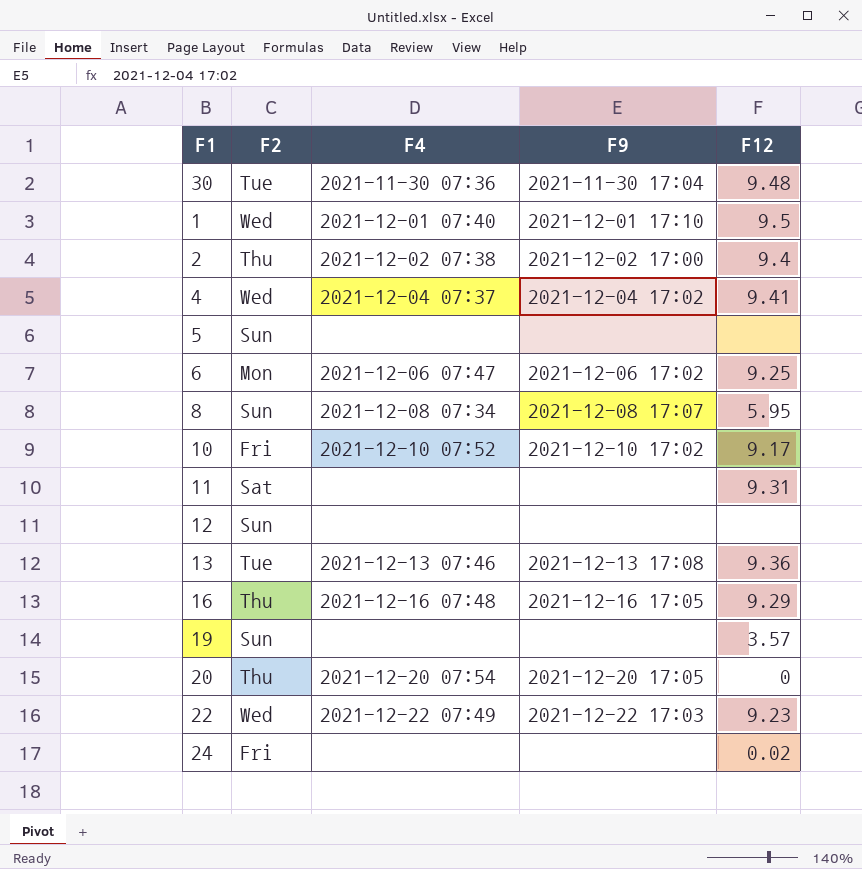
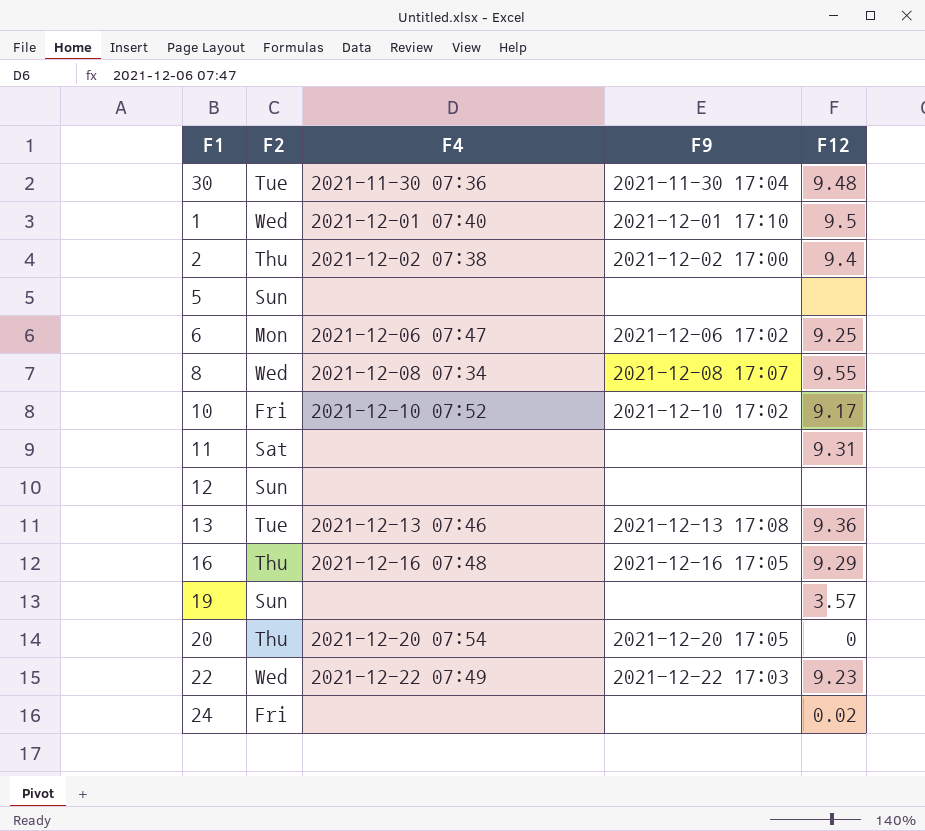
row 4: Wed | 2021-12-04 07:37 | 2021-12-04 17:02 | 9.41 -> none
8 | F2: Sun -> Wed
8 | F12: 5.95 -> 9.55

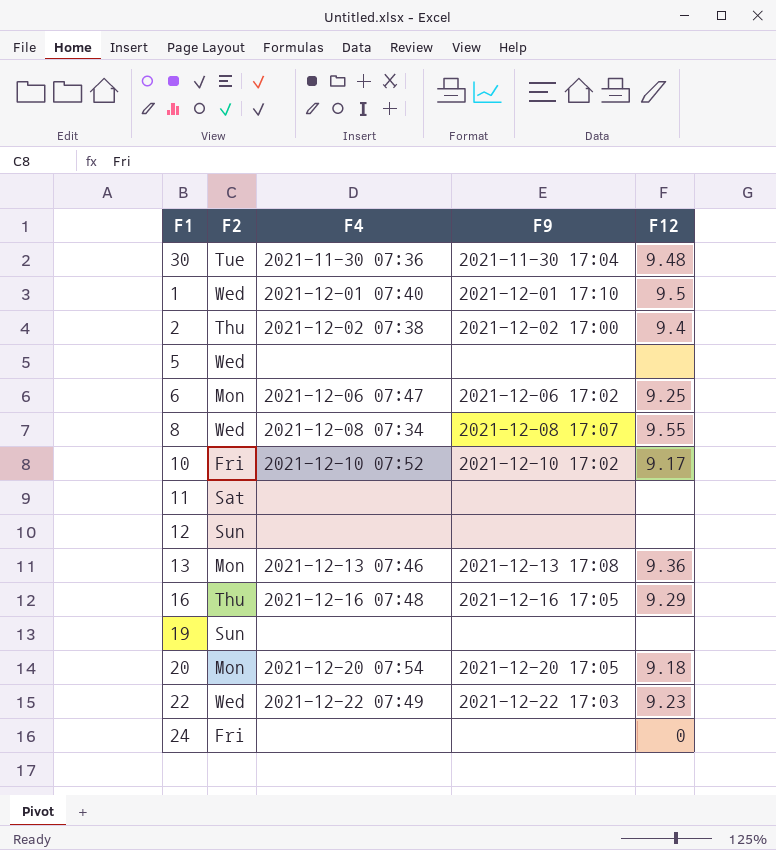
5 | F2: Sun -> Wed
11 | F12: 9.31 -> none
13 | F2: Tue -> Mon
19 | F12: 3.57 -> none
20 | F2: Thu -> Mon
20 | F12: 0 -> 9.18
24 | F12: 0.02 -> 0

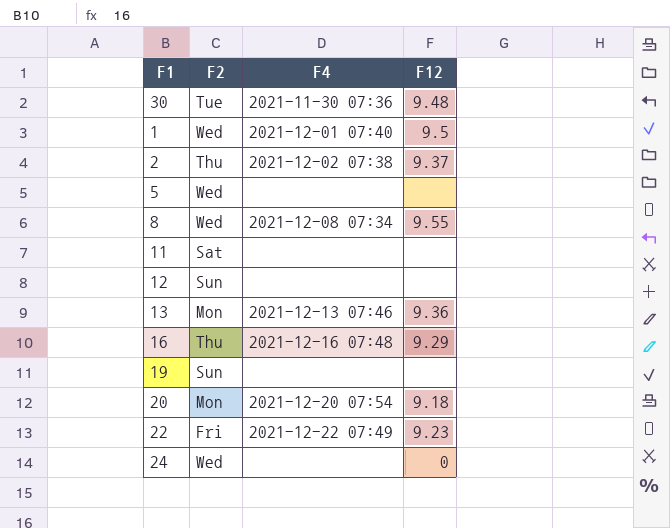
column F9 | position: 4 -> none
row 6: Mon | 2021-12-06 07:47 | 2021-12-06 17:02 | 9.25 -> none
row 10: Fri | 2021-12-10 07:52 | 2021-12-10 17:02 | 9.17 -> none
2 | F12: 9.4 -> 9.37
22 | F2: Wed -> Fri
24 | F2: Fri -> Wed

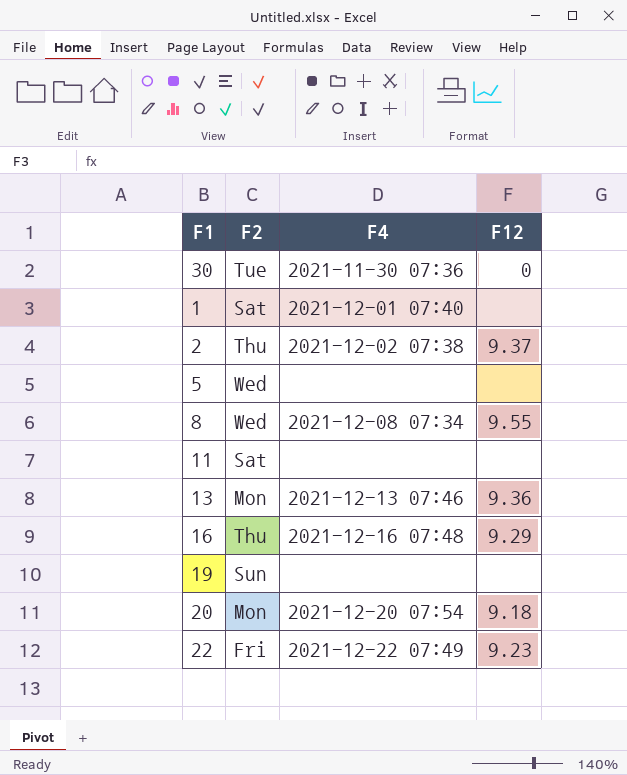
row 12: Sun | none | none -> none
row 24: Wed | none | 0 -> none
30 | F12: 9.48 -> 0
1 | F2: Wed -> Sat
1 | F12: 9.5 -> none

